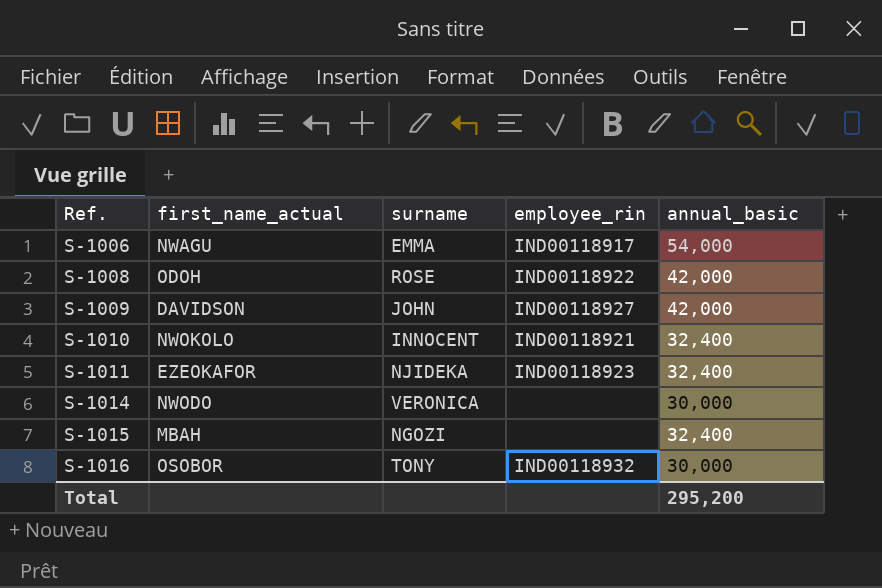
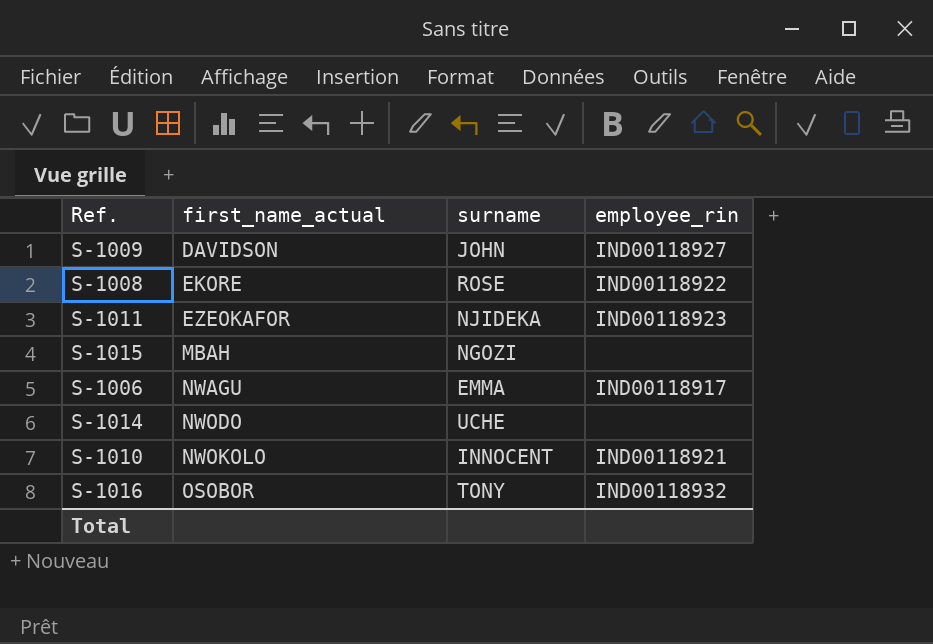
row order: Ref. ascending -> first_name_actual ascending
column annual_basic | position: 5 -> none
S-1008 | first_name_actual: ODOH -> EKORE
S-1014 | surname: VERONICA -> UCHE

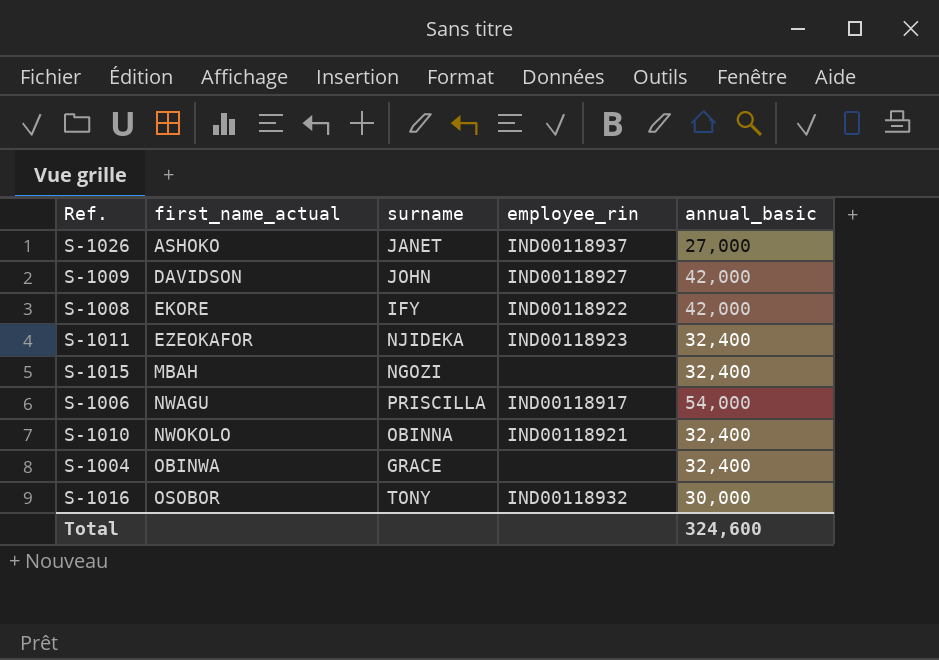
column annual_basic | position: none -> 5
row S-1014: NWODO | UCHE | none -> none
row S-1026: none -> ASHOKO | JANET | IND00118937 | 27,000
S-1008 | surname: ROSE -> IFY
S-1006 | surname: EMMA -> PRISCILLA
S-1010 | surname: INNOCENT -> OBINNA
row S-1004: none -> OBINWA | GRACE | none | 32,400

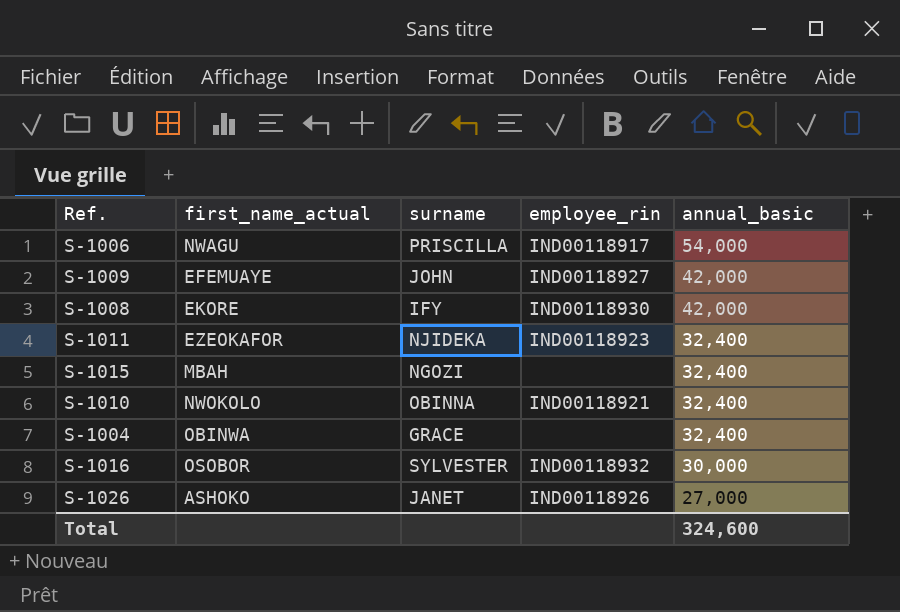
row order: first_name_actual ascending -> annual_basic descending
S-1009 | first_name_actual: DAVIDSON -> EFEMUAYE
S-1008 | employee_rin: IND00118922 -> IND00118930
S-1016 | surname: TONY -> SYLVESTER
S-1026 | employee_rin: IND00118937 -> IND00118926

